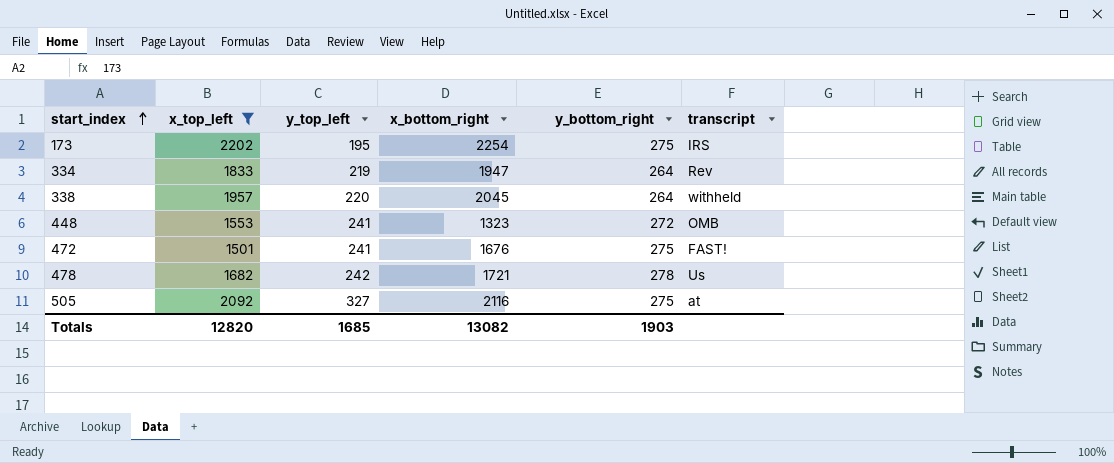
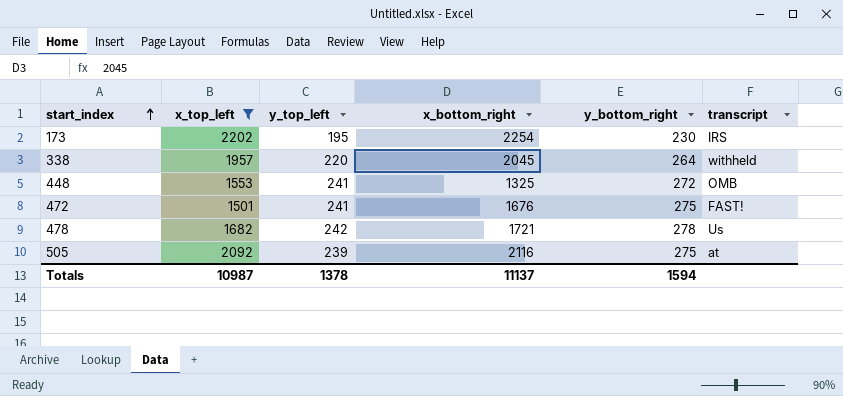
row 334: 1833 | 219 | 1947 | 264 | Rev -> none
173 | y_bottom_right: 275 -> 230
448 | x_bottom_right: 1323 -> 1325
505 | y_top_left: 327 -> 239
Totals | x_top_left: 12820 -> 10987
Totals | y_top_left: 1685 -> 1378
Totals | x_bottom_right: 13082 -> 11137
Totals | y_bottom_right: 1903 -> 1594

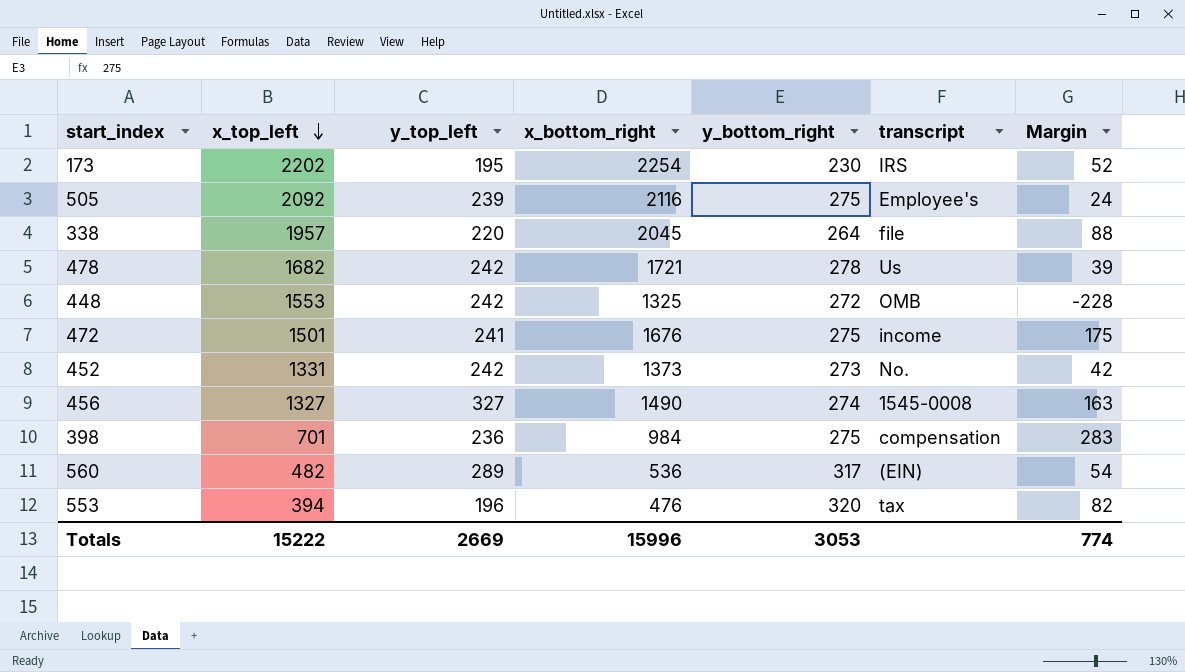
filter: x_top_left >= 1501 -> none
row order: start_index ascending -> x_top_left descending
column Margin | formula: none -> [x_bottom_right] - [x_top_left]
505 | transcript: at -> Employee's
338 | transcript: withheld -> file
448 | y_top_left: 241 -> 242
472 | transcript: FAST! -> income
Totals | x_top_left: 10987 -> 15222
Totals | y_top_left: 1378 -> 2669
Totals | x_bottom_right: 11137 -> 15996
Totals | y_bottom_right: 1594 -> 3053

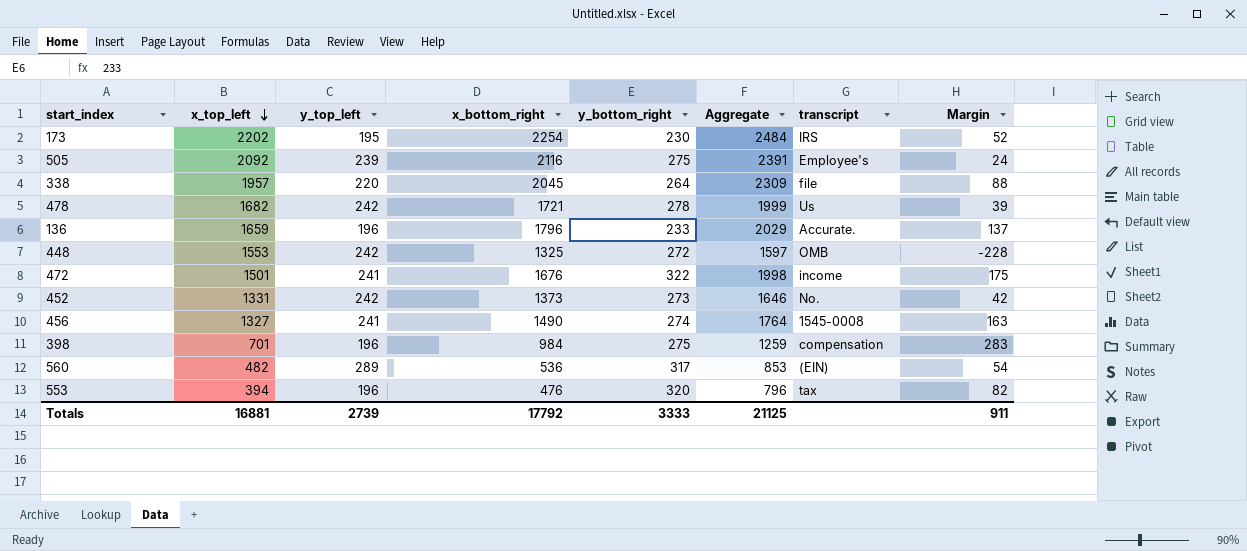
column Aggregate | formula: none -> [x_bottom_right] + [y_bottom_right]
row 136: none -> 1659 | 196 | 1796 | 233 | 2029 | Accurate. | 137
472 | y_bottom_right: 275 -> 322
456 | y_top_left: 327 -> 241
398 | y_top_left: 236 -> 196
Totals | x_top_left: 15222 -> 16881
Totals | y_top_left: 2669 -> 2739
Totals | x_bottom_right: 15996 -> 17792
Totals | y_bottom_right: 3053 -> 3333
Totals | Margin: 774 -> 911

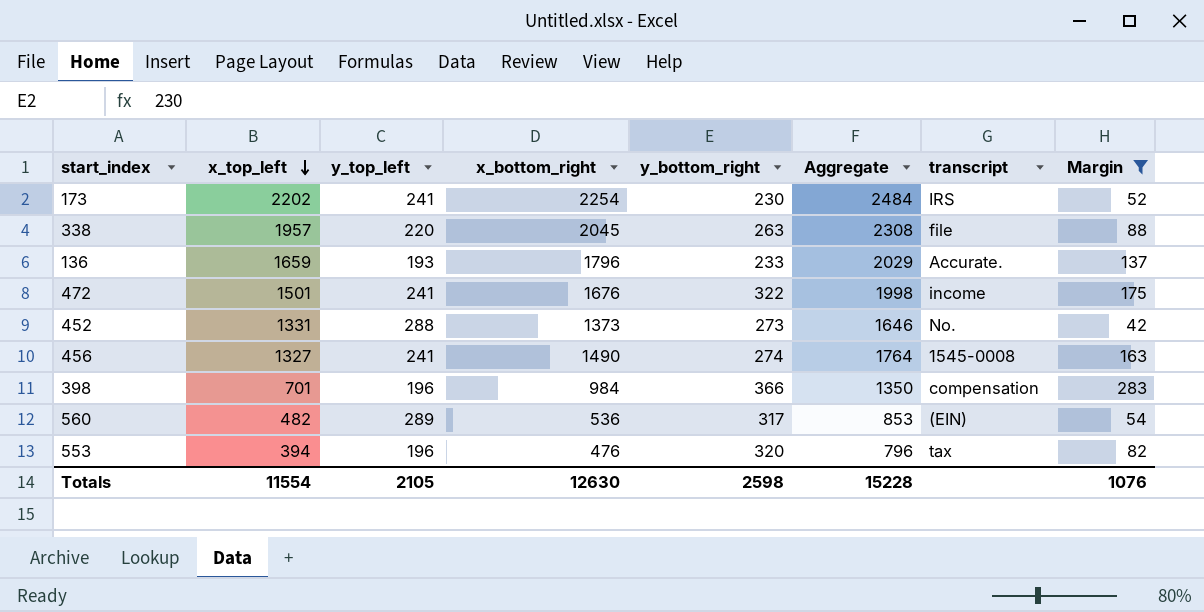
filter: none -> Margin >= 42
173 | y_top_left: 195 -> 241
338 | y_bottom_right: 264 -> 263
338 | Aggregate: 2309 -> 2308
136 | y_top_left: 196 -> 193
452 | y_top_left: 242 -> 288
398 | y_bottom_right: 275 -> 366
398 | Aggregate: 1259 -> 1350
Totals | x_top_left: 16881 -> 11554
Totals | y_top_left: 2739 -> 2105
Totals | x_bottom_right: 17792 -> 12630
Totals | y_bottom_right: 3333 -> 2598
Totals | Aggregate: 21125 -> 15228
Totals | Margin: 911 -> 1076

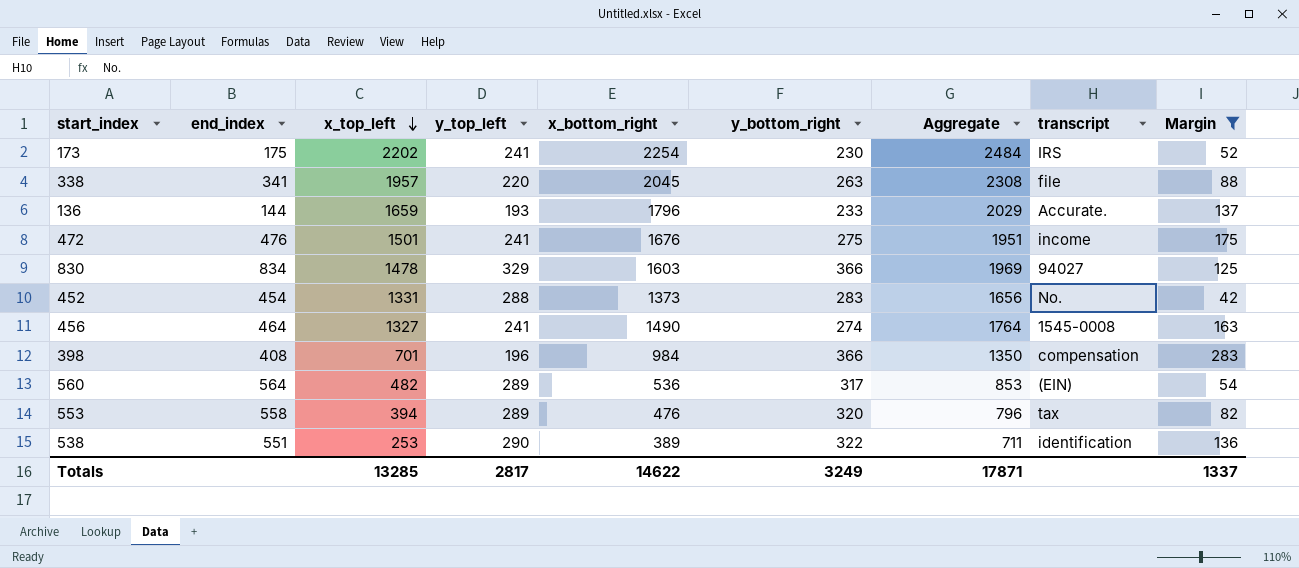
column end_index | position: none -> 2
472 | y_bottom_right: 322 -> 275
472 | Aggregate: 1998 -> 1951
row 830: none -> 834 | 1478 | 329 | 1603 | 366 | 1969 | 94027 | 125
452 | y_bottom_right: 273 -> 283
452 | Aggregate: 1646 -> 1656
553 | y_top_left: 196 -> 289
row 538: none -> 551 | 253 | 290 | 389 | 322 | 711 | identification | 136
Totals | x_top_left: 11554 -> 13285
Totals | y_top_left: 2105 -> 2817
Totals | x_bottom_right: 12630 -> 14622
Totals | y_bottom_right: 2598 -> 3249
Totals | Aggregate: 15228 -> 17871
Totals | Margin: 1076 -> 1337

